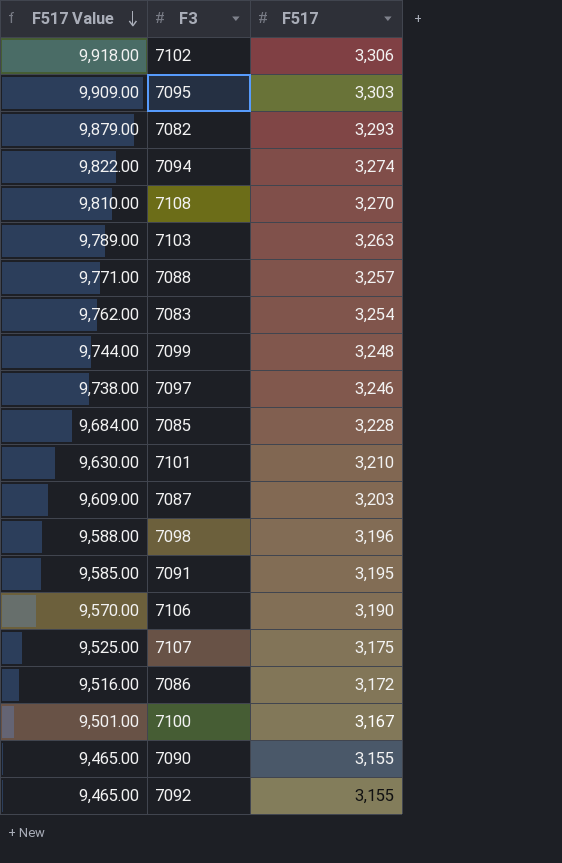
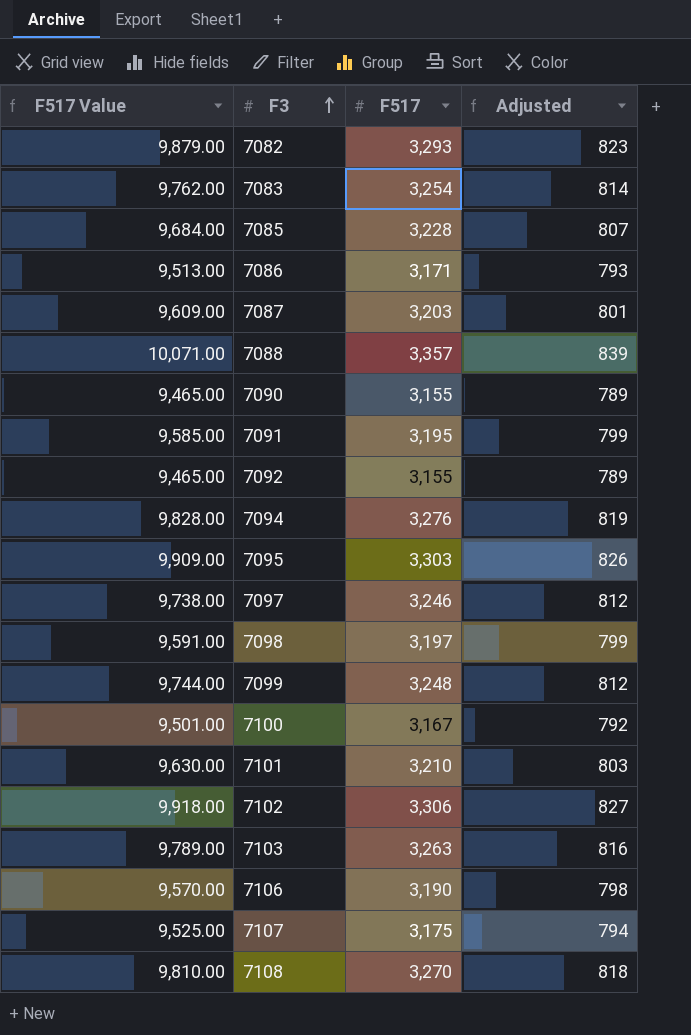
row order: F517 Value descending -> F3 ascending
column Adjusted | formula: none -> [F517] * 0.25
7086 | F517 Value: 9,516.00 -> 9,513.00
7086 | F517: 3,172 -> 3,171
7088 | F517 Value: 9,771.00 -> 10,071.00
7088 | F517: 3,257 -> 3,357
7094 | F517 Value: 9,822.00 -> 9,828.00
7094 | F517: 3,274 -> 3,276
7098 | F517 Value: 9,588.00 -> 9,591.00
7098 | F517: 3,196 -> 3,197

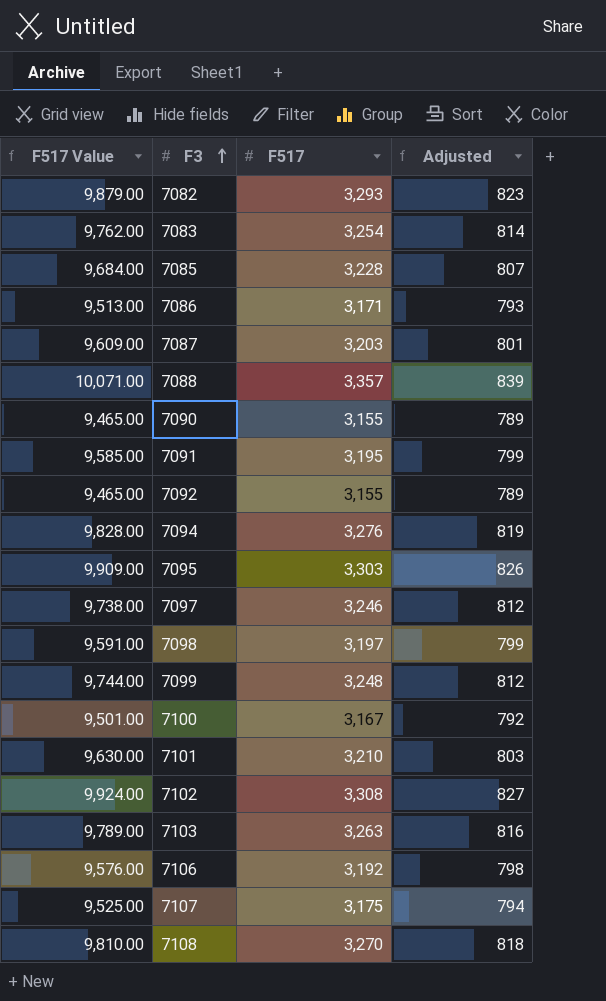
7102 | F517 Value: 9,918.00 -> 9,924.00
7102 | F517: 3,306 -> 3,308
7106 | F517 Value: 9,570.00 -> 9,576.00
7106 | F517: 3,190 -> 3,192

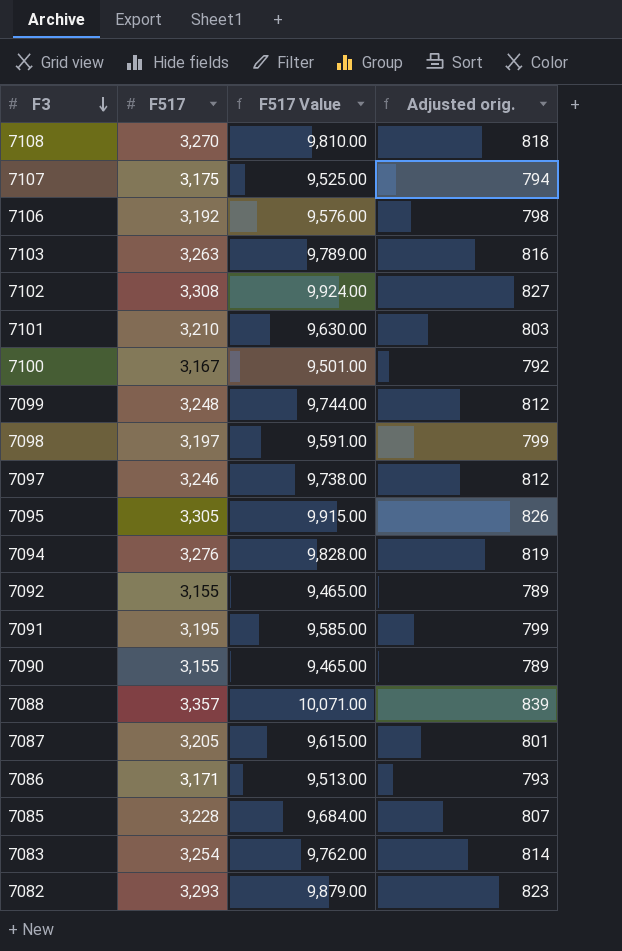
row order: F3 ascending -> F3 descending
column F517 Value | position: 1 -> 3
column name: Adjusted -> Adjusted orig.
7095 | F517: 3,303 -> 3,305
7095 | F517 Value: 9,909.00 -> 9,915.00
7087 | F517: 3,203 -> 3,205
7087 | F517 Value: 9,609.00 -> 9,615.00

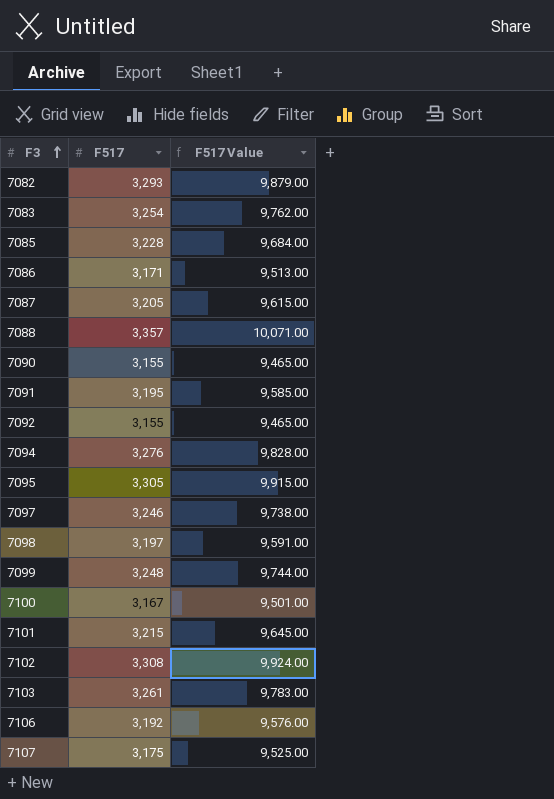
row order: F3 descending -> F3 ascending
column Adjusted orig. | formula: [F517] * 0.25 -> none
row 7108: 3,270 | 9,810.00 | 818 -> none
7101 | F517: 3,210 -> 3,215
7101 | F517 Value: 9,630.00 -> 9,645.00
7103 | F517: 3,263 -> 3,261
7103 | F517 Value: 9,789.00 -> 9,783.00

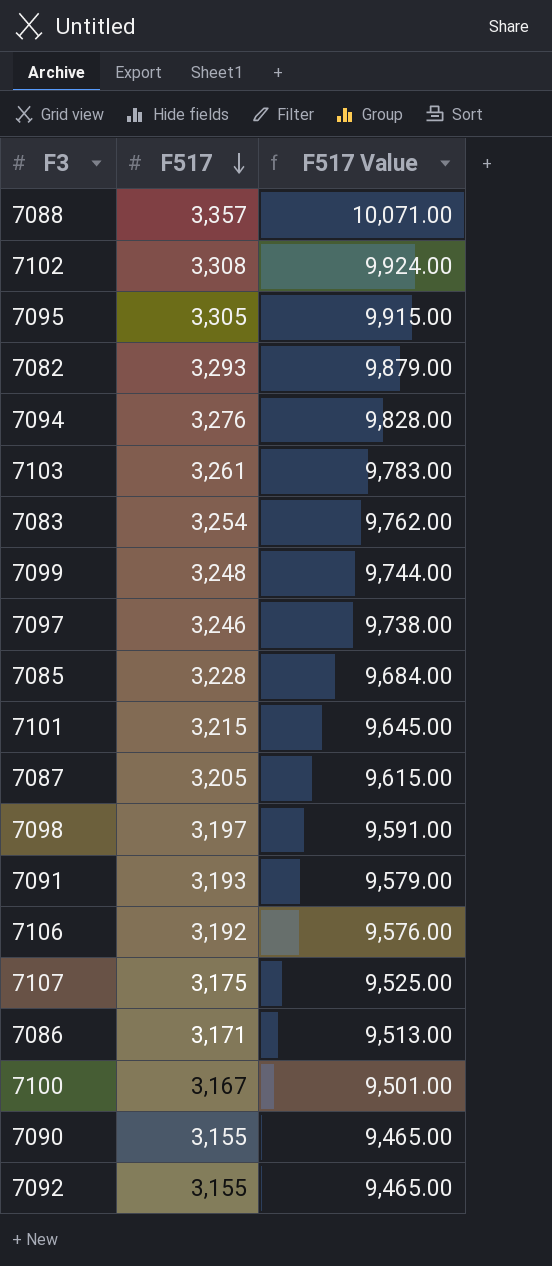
row order: F3 ascending -> F517 descending
7091 | F517: 3,195 -> 3,193
7091 | F517 Value: 9,585.00 -> 9,579.00

